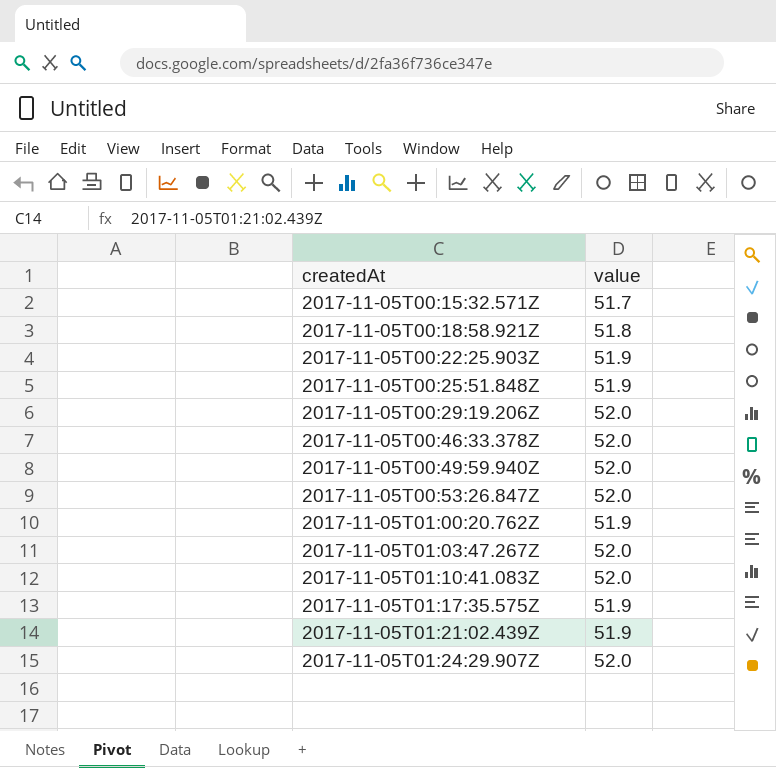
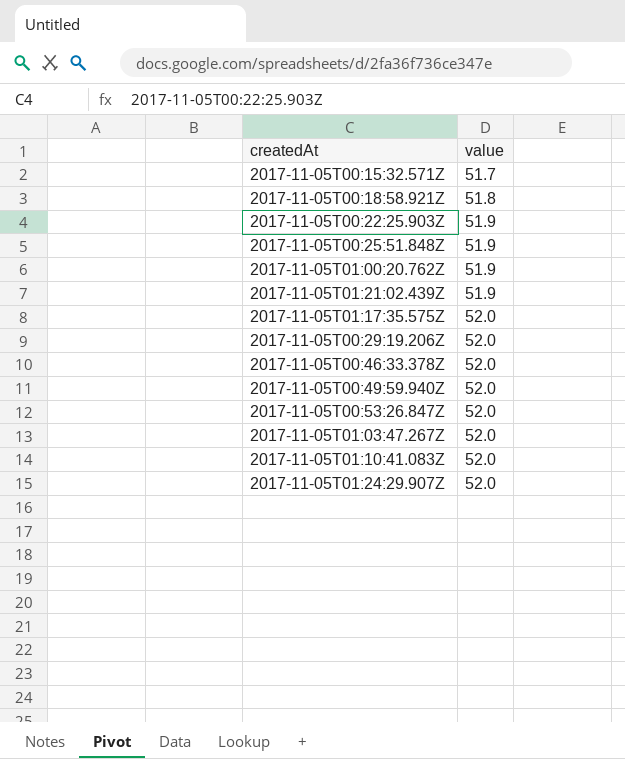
row order: createdAt ascending -> value ascending
2017-11-05T01:17:35.575Z | value: 51.9 -> 52.0

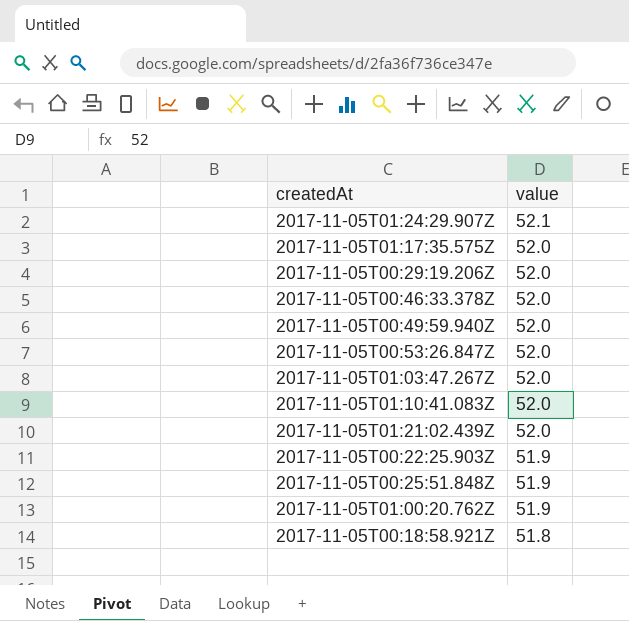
row order: value ascending -> value descending
row 2017-11-05T00:15:32.571Z: 51.7 -> none
2017-11-05T01:24:29.907Z | value: 52.0 -> 52.1
2017-11-05T01:21:02.439Z | value: 51.9 -> 52.0

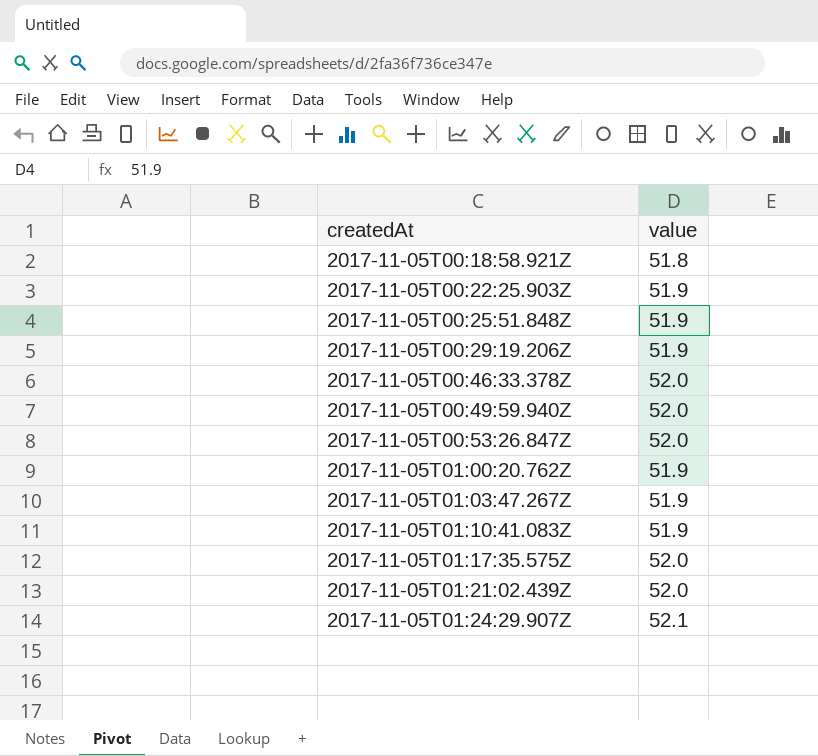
row order: value descending -> createdAt ascending
2017-11-05T00:29:19.206Z | value: 52.0 -> 51.9
2017-11-05T01:03:47.267Z | value: 52.0 -> 51.9
2017-11-05T01:10:41.083Z | value: 52.0 -> 51.9

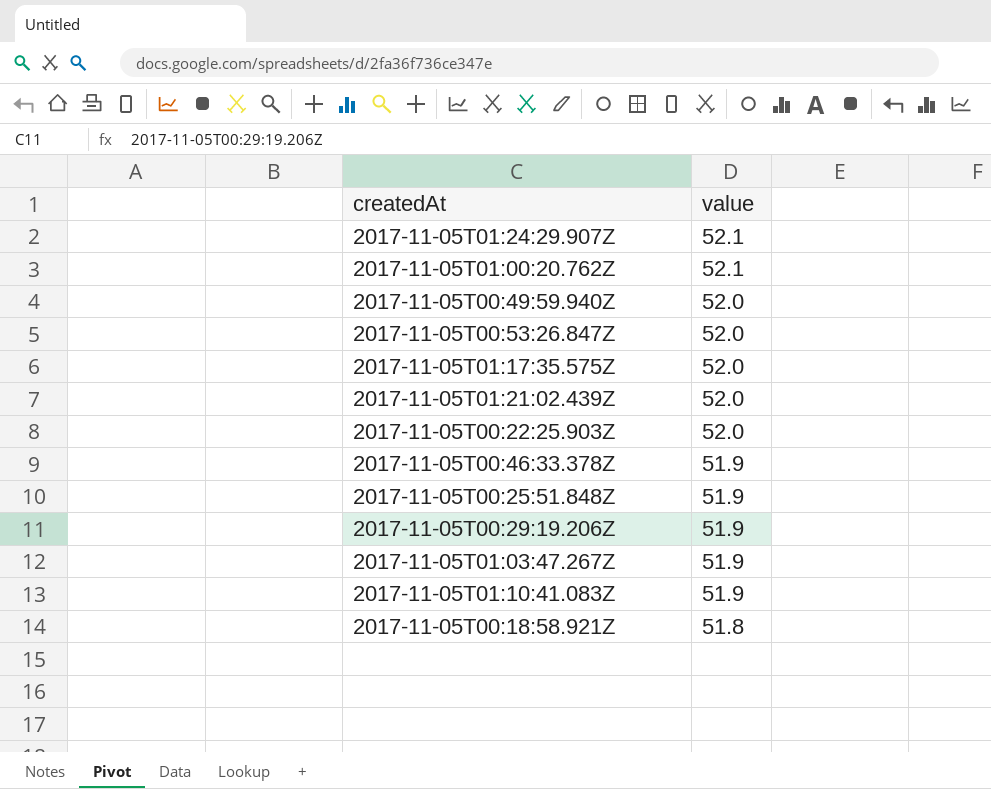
row order: createdAt ascending -> value descending
2017-11-05T01:00:20.762Z | value: 51.9 -> 52.1
2017-11-05T00:22:25.903Z | value: 51.9 -> 52.0
2017-11-05T00:46:33.378Z | value: 52.0 -> 51.9

